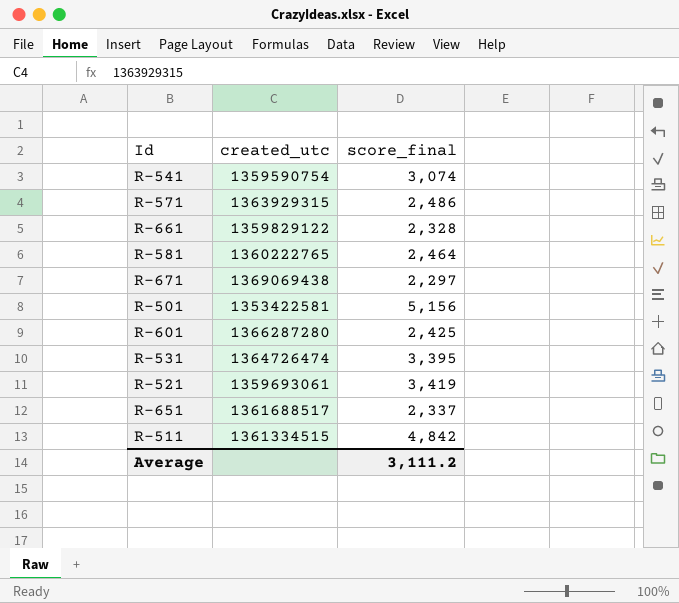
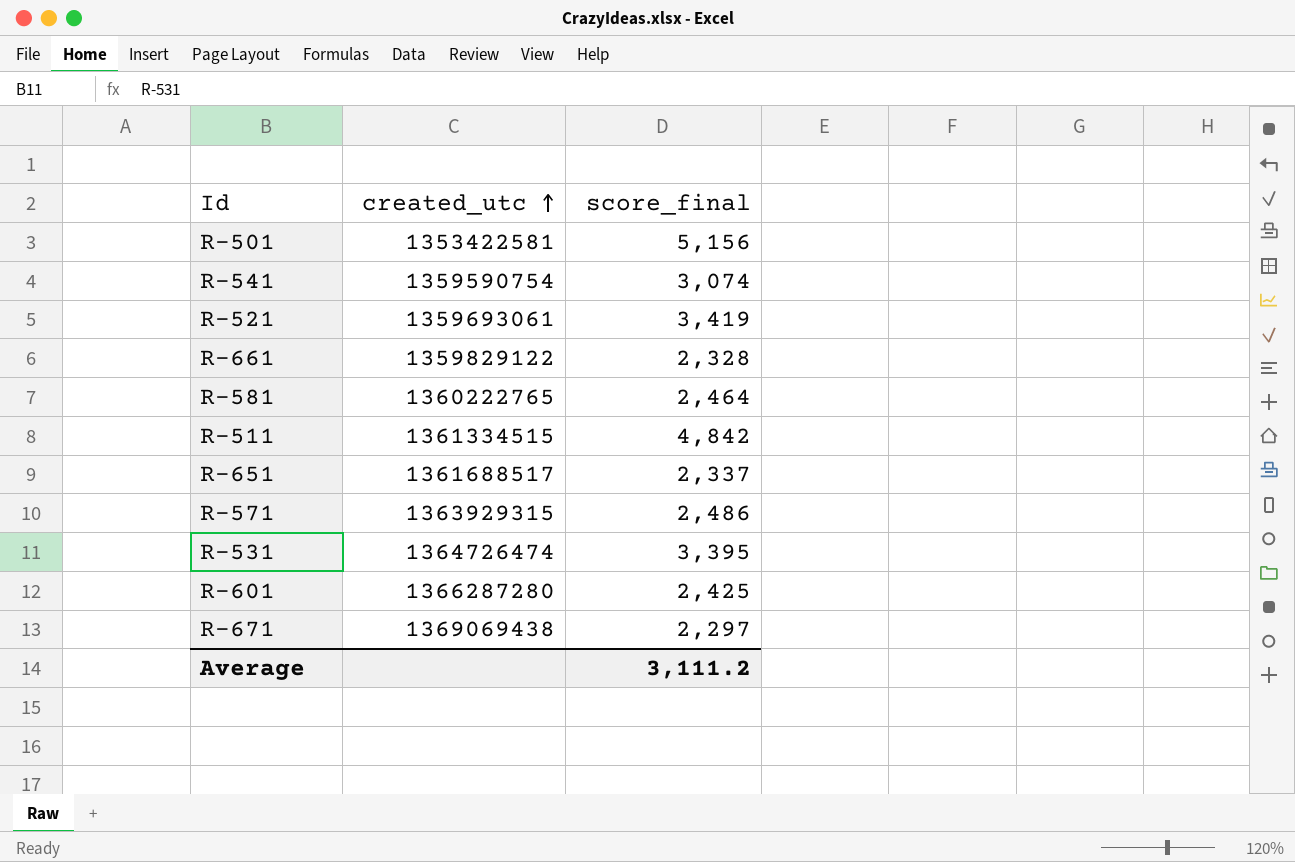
row order: none -> created_utc ascending

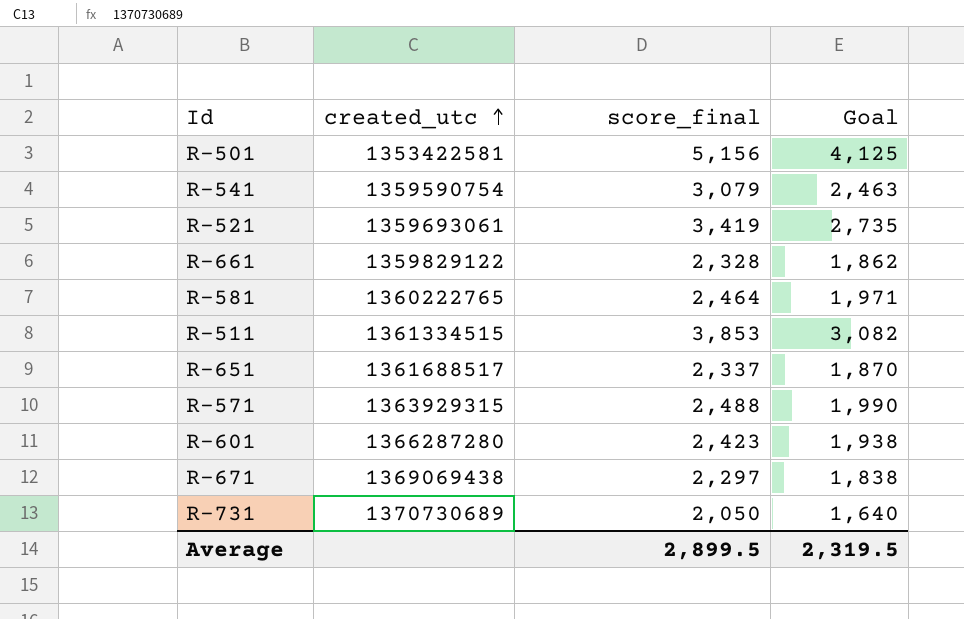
column Goal | formula: none -> [score_final] * 0.8
row R-531: 1364726474 | 3,395 -> none
R-541 | score_final: 3,074 -> 3,079
R-511 | score_final: 4,842 -> 3,853
R-571 | score_final: 2,486 -> 2,488
R-601 | score_final: 2,425 -> 2,423
row R-731: none -> 1370730689 | 2,050 | 1,640
Average | score_final: 3,111.2 -> 2,899.5

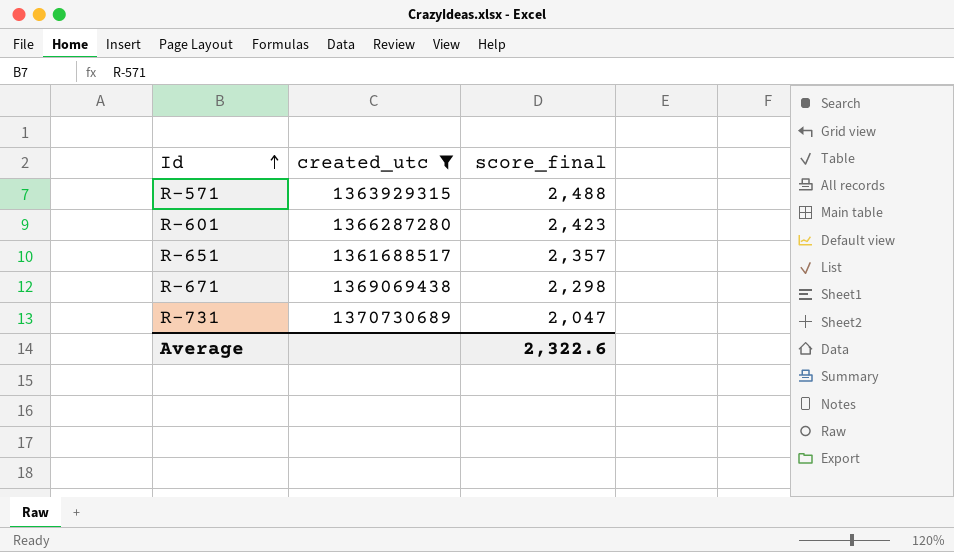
filter: none -> created_utc >= 1361688517
row order: created_utc ascending -> Id ascending
column Goal | formula: [score_final] * 0.8 -> none
R-651 | score_final: 2,337 -> 2,357
R-671 | score_final: 2,297 -> 2,298
R-731 | score_final: 2,050 -> 2,047
Average | score_final: 2,899.5 -> 2,322.6

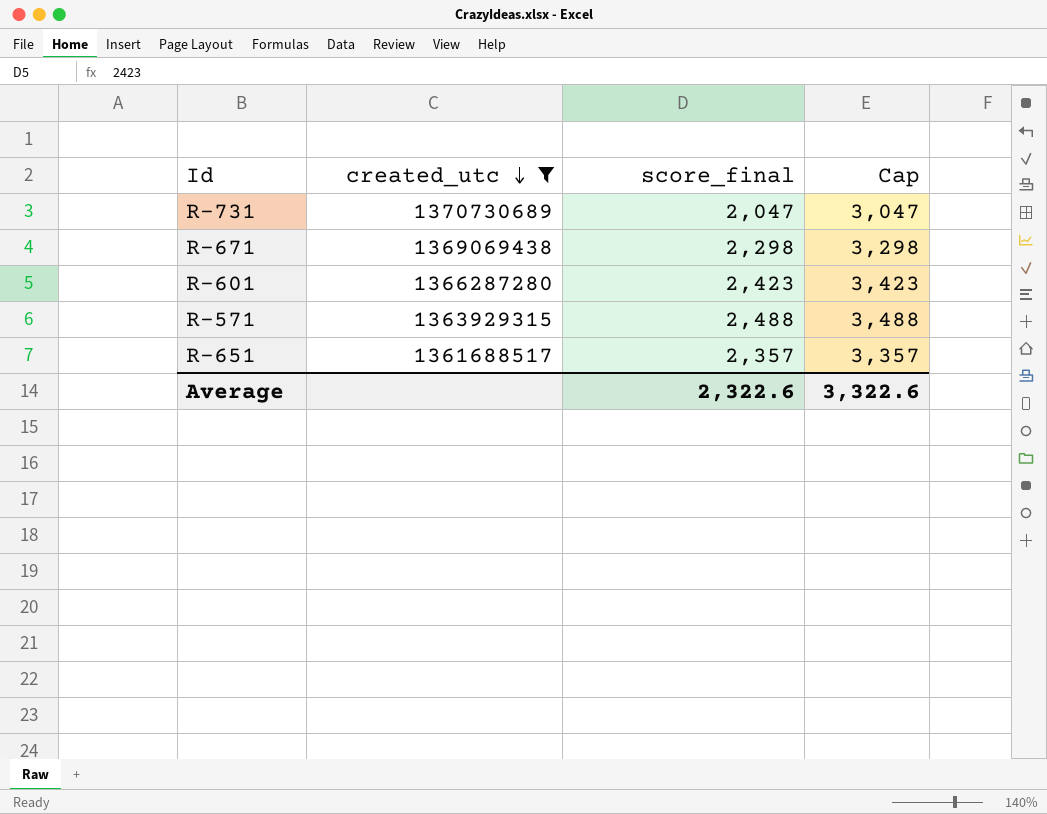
row order: Id ascending -> created_utc descending
column Cap | formula: none -> [score_final] + 1000

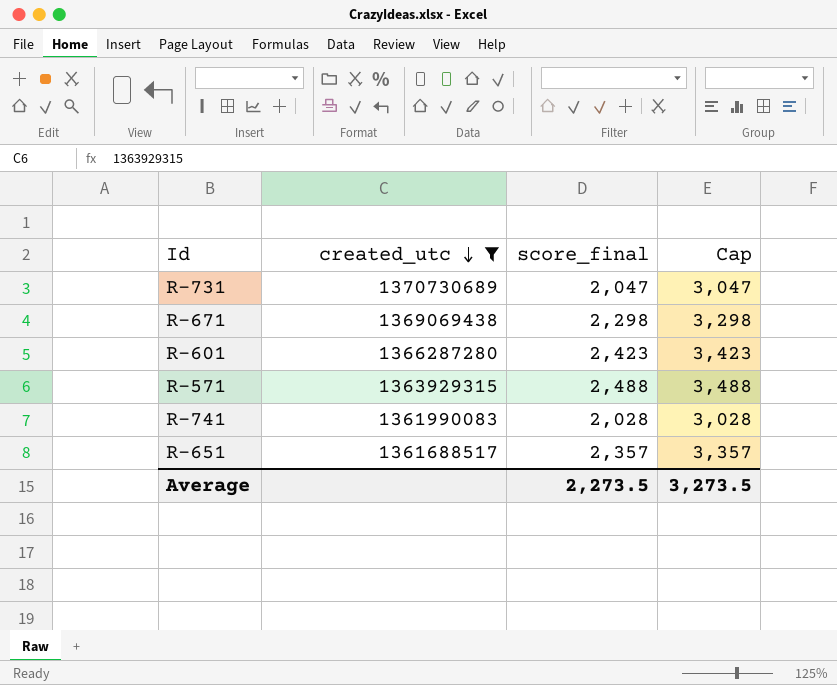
row R-741: none -> 1361990083 | 2,028 | 3,028
Average | score_final: 2,322.6 -> 2,273.5
Average | Cap: 3,322.6 -> 3,273.5

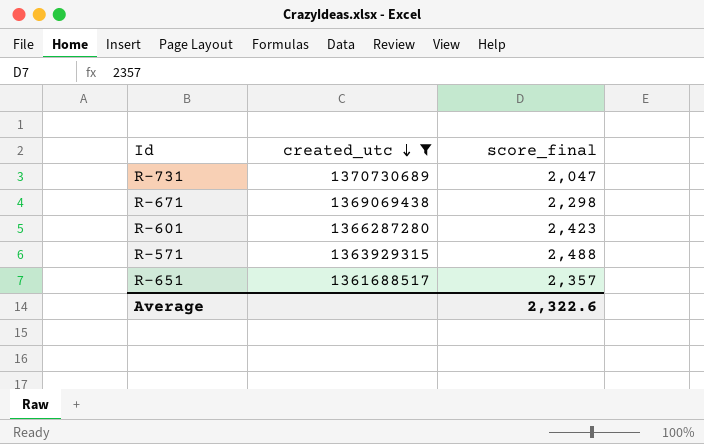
column Cap | formula: [score_final] + 1000 -> none
row R-741: 1361990083 | 2,028 | 3,028 -> none
Average | score_final: 2,273.5 -> 2,322.6

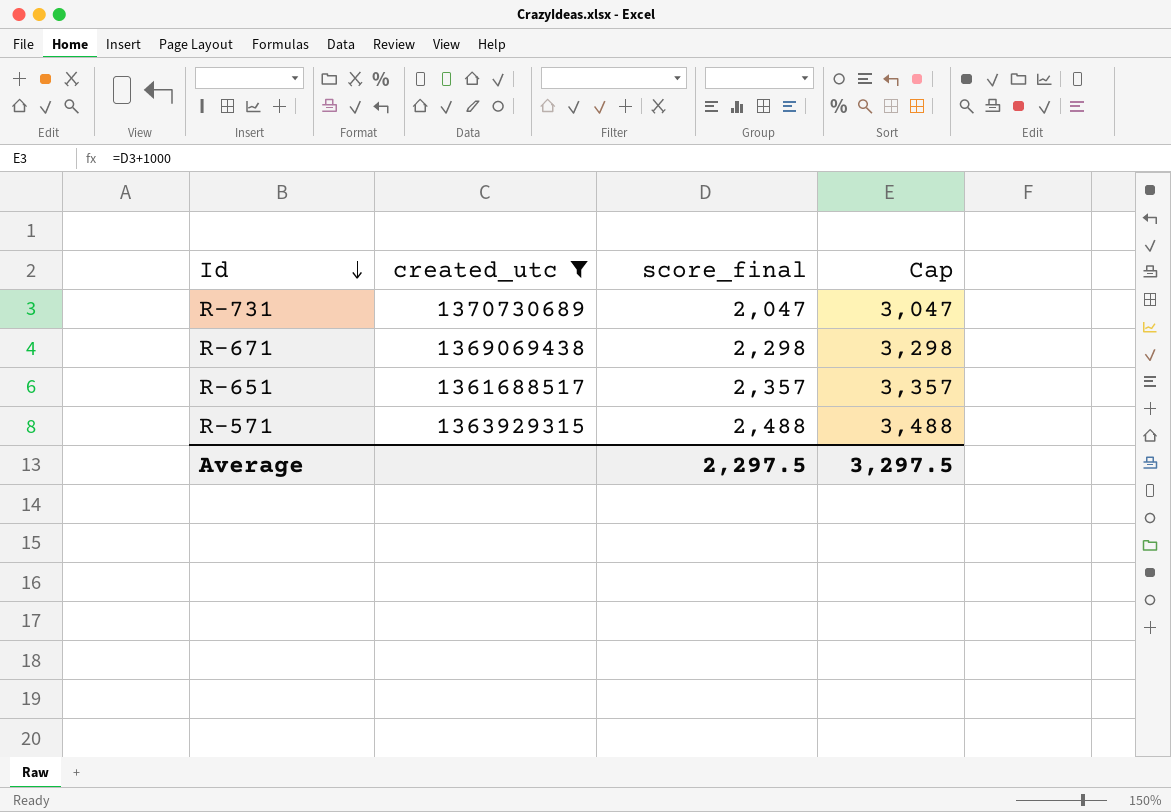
row order: created_utc descending -> Id descending
column Cap | formula: none -> [score_final] + 1000
row R-601: 1366287280 | 2,423 -> none
Average | score_final: 2,322.6 -> 2,297.5

